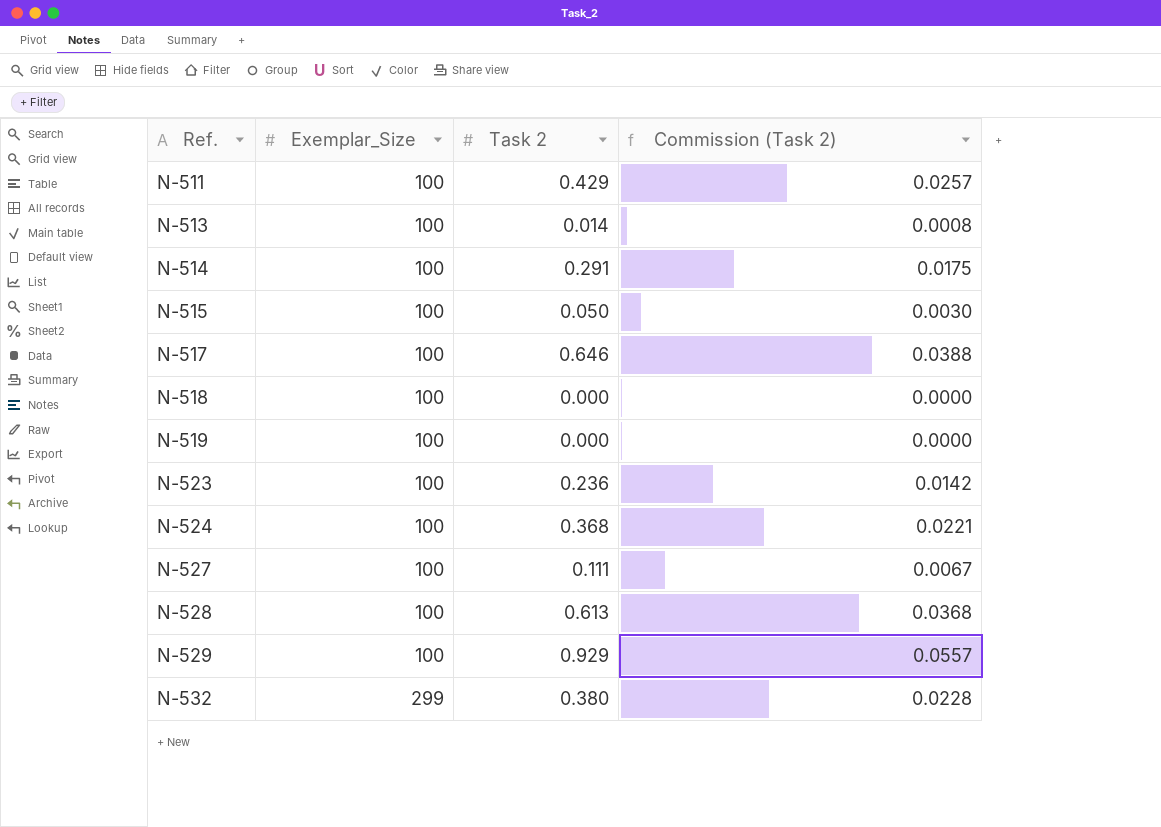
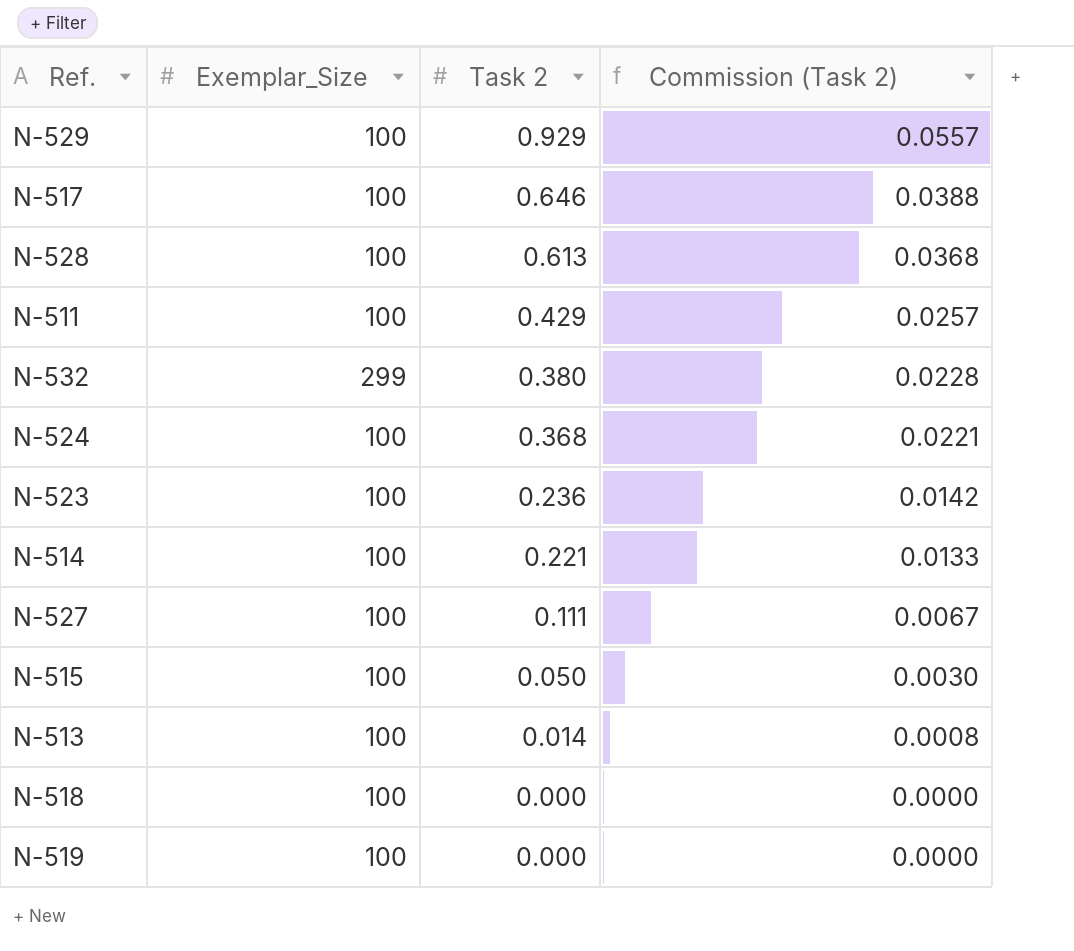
row order: Ref. ascending -> Task 2 descending
N-514 | Task 2: 0.291 -> 0.221
N-514 | Commission (Task 2): 0.0175 -> 0.0133

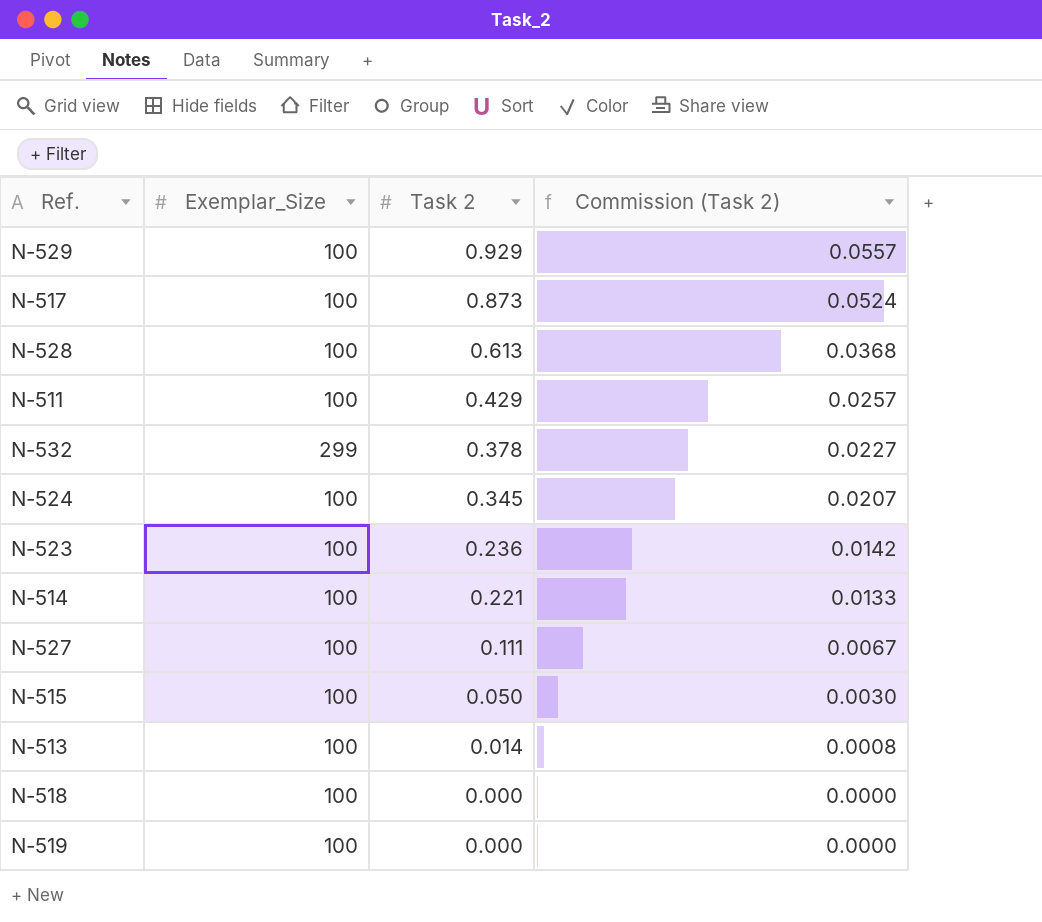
N-517 | Task 2: 0.646 -> 0.873
N-517 | Commission (Task 2): 0.0388 -> 0.0524
N-532 | Task 2: 0.380 -> 0.378
N-532 | Commission (Task 2): 0.0228 -> 0.0227
N-524 | Task 2: 0.368 -> 0.345
N-524 | Commission (Task 2): 0.0221 -> 0.0207

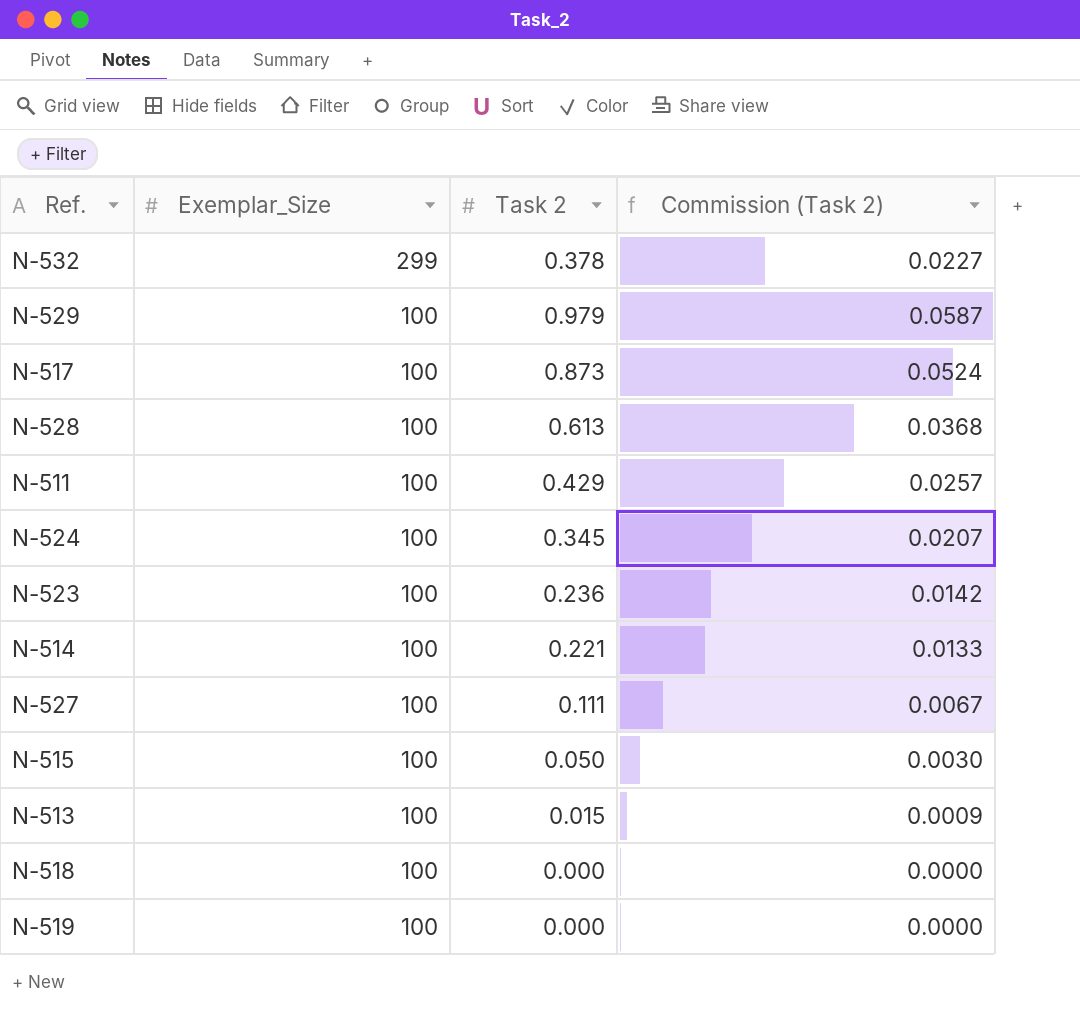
row order: Task 2 descending -> Exemplar_Size descending
N-529 | Task 2: 0.929 -> 0.979
N-529 | Commission (Task 2): 0.0557 -> 0.0587
N-513 | Task 2: 0.014 -> 0.015
N-513 | Commission (Task 2): 0.0008 -> 0.0009

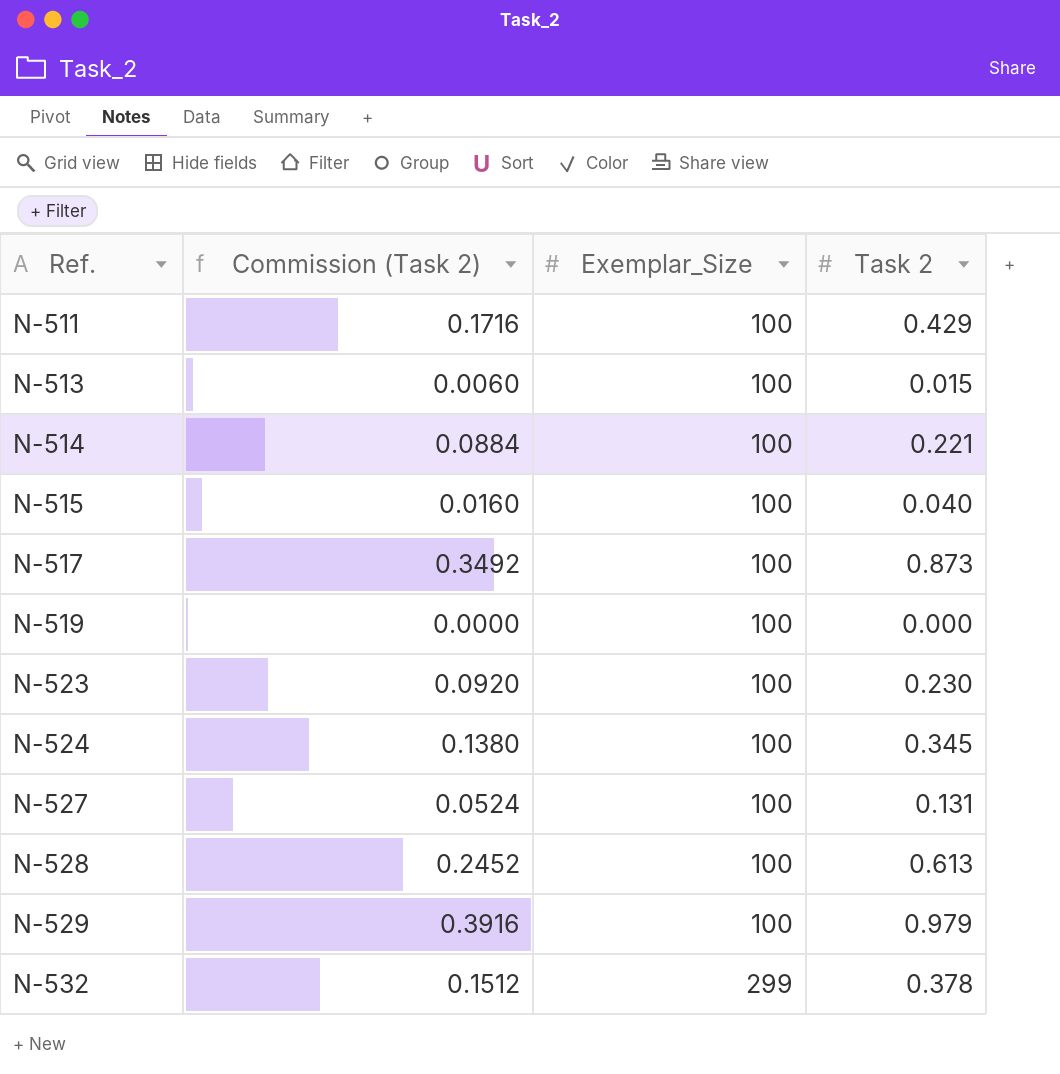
row order: Exemplar_Size descending -> Ref. ascending
column Commission (Task 2) | formula: [Task 2] * 0.06 -> [Task 2] * 0.4
column Commission (Task 2) | position: 4 -> 2
row N-518: 100 | 0.000 | 0.0000 -> none
N-515 | Task 2: 0.050 -> 0.040
N-523 | Task 2: 0.236 -> 0.230
N-527 | Task 2: 0.111 -> 0.131

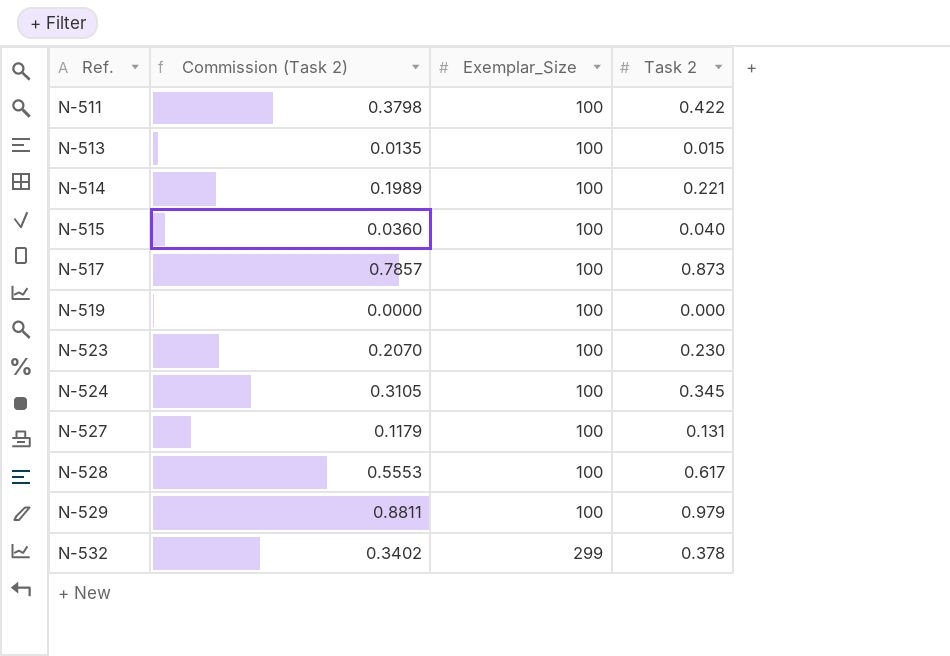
column Commission (Task 2) | formula: [Task 2] * 0.4 -> [Task 2] * 0.9
N-511 | Task 2: 0.429 -> 0.422
N-528 | Task 2: 0.613 -> 0.617

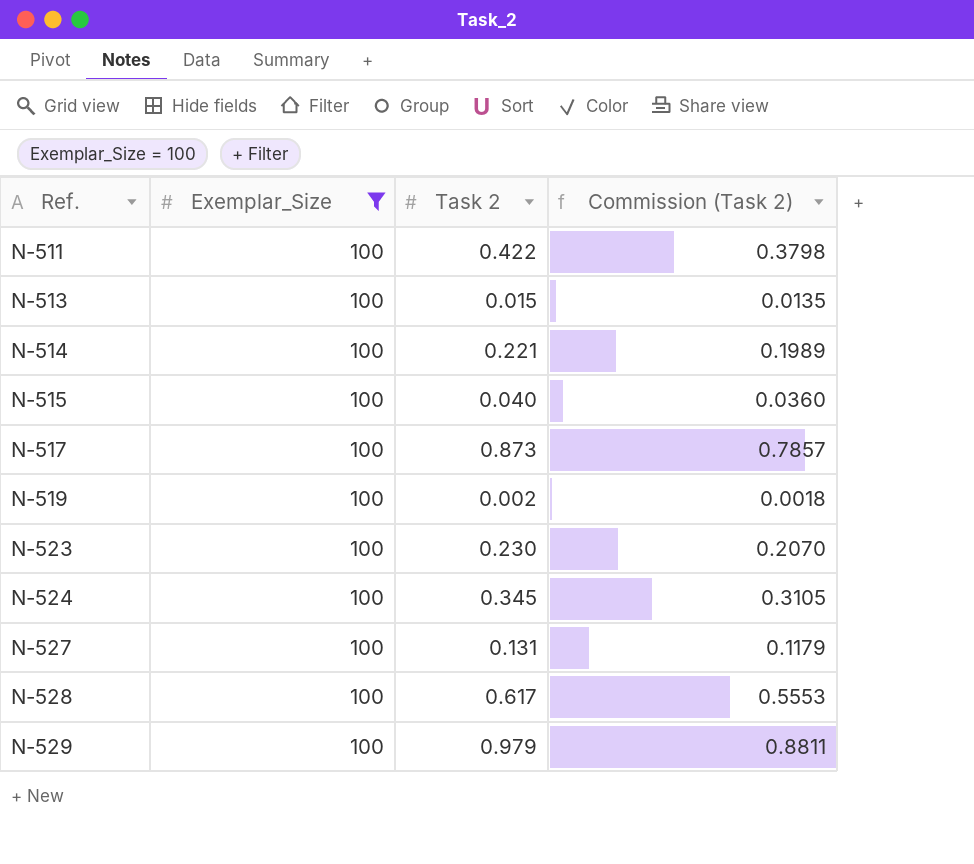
filter: none -> Exemplar_Size = 100
column Commission (Task 2) | position: 2 -> 4
N-519 | Task 2: 0.000 -> 0.002
N-519 | Commission (Task 2): 0.0000 -> 0.0018

